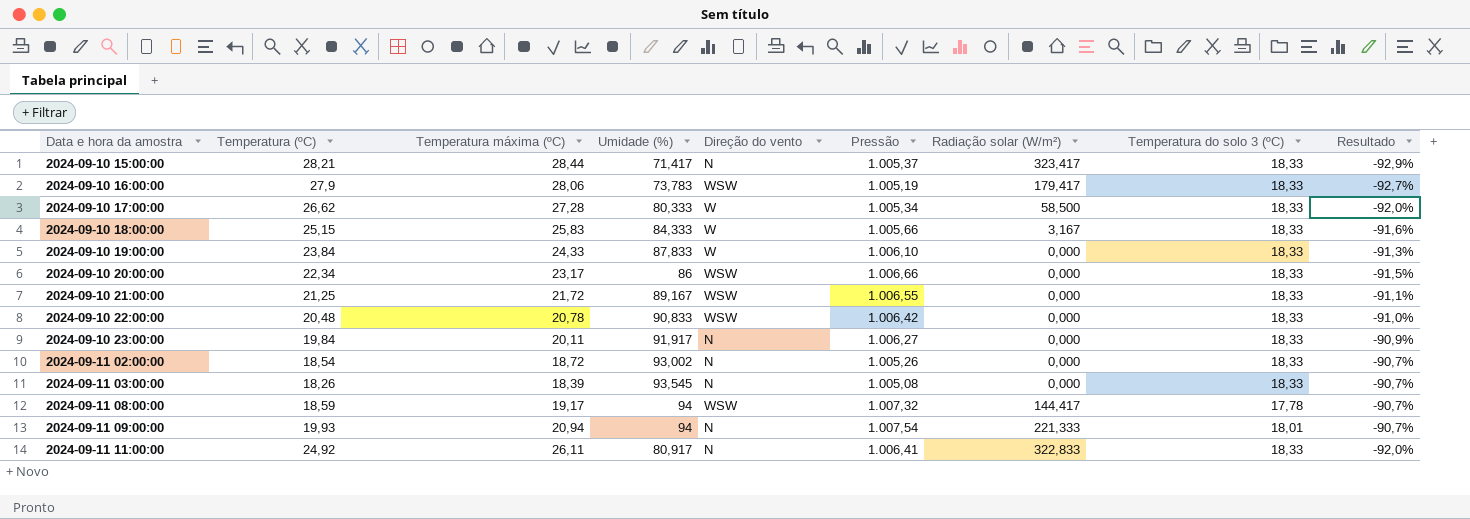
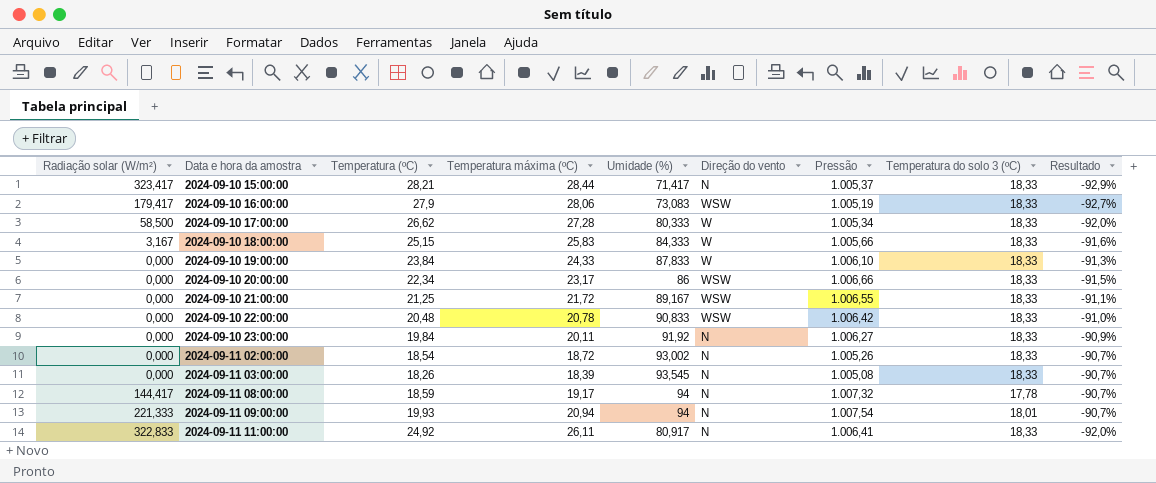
column Radiação solar (W/m²) | position: 7 -> 1
2024-09-10 16:00:00 | Umidade (%): 73,783 -> 73,083
2024-09-10 23:00:00 | Umidade (%): 91,917 -> 91,92
2024-09-11 08:00:00 | Direção do vento: WSW -> N

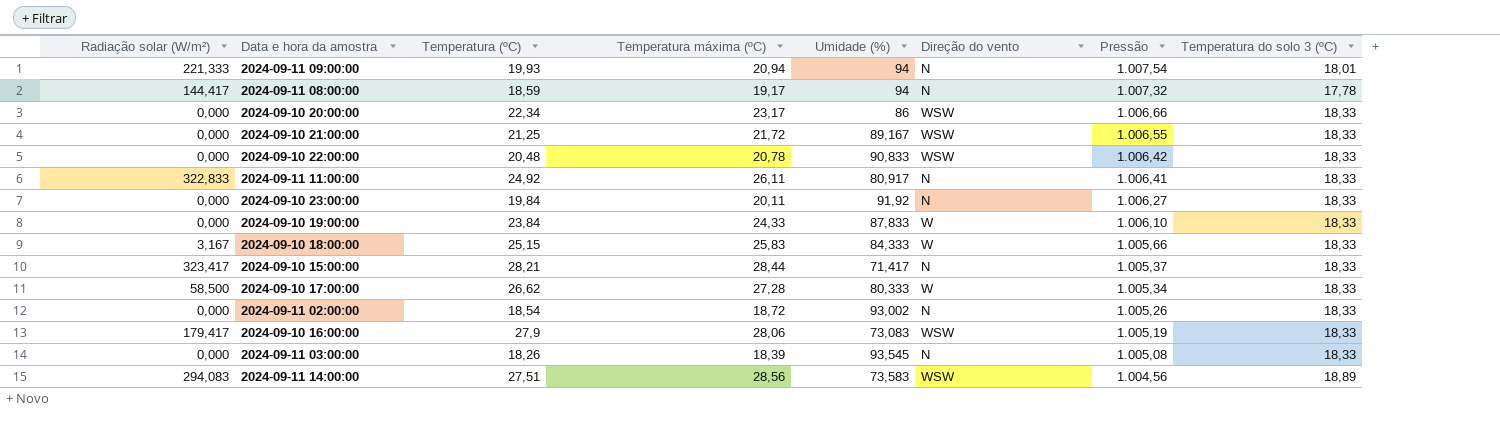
row order: Data e hora da amostra ascending -> Pressão descending
column Resultado | formula: ([Umidade (%)] - [Pressão]) / [Pressão] -> none
row 2024-09-11 14:00:00: none -> 294,083 | 27,51 | 28,56 | 73,583 | WSW | 1.004,56 | 18,89

